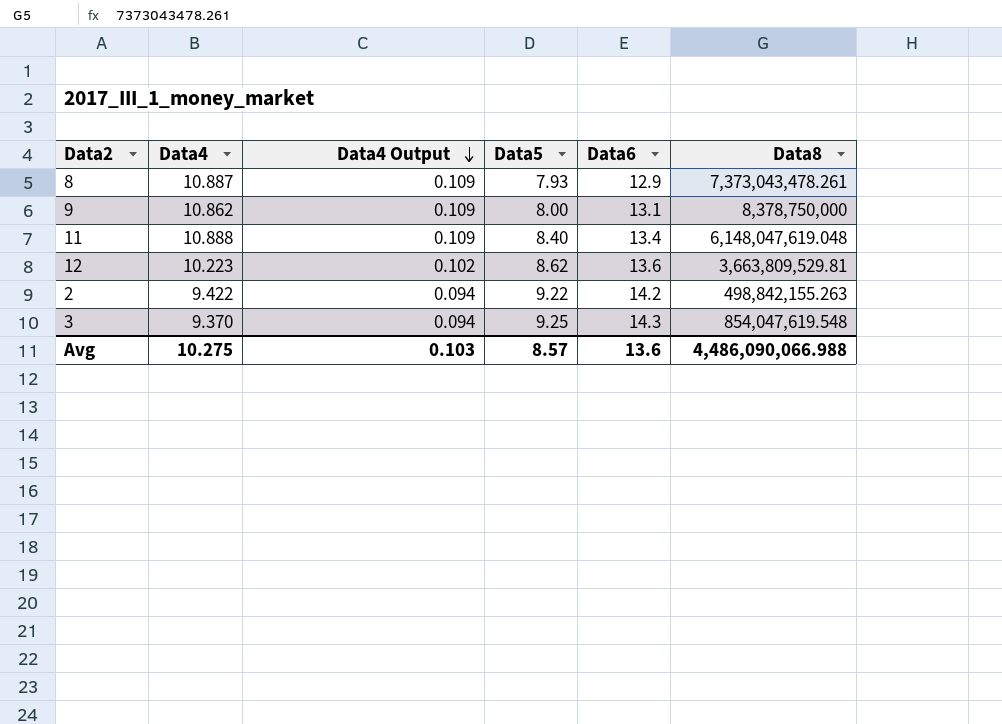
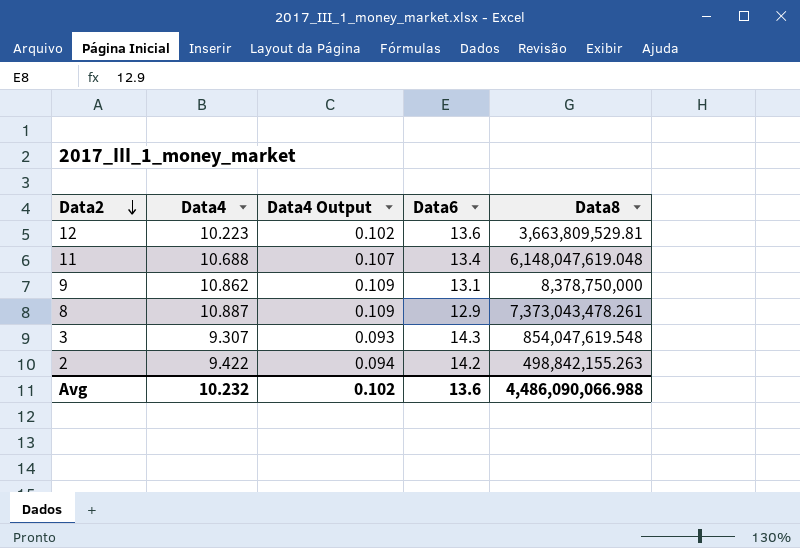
row order: Data4 Output descending -> Data2 descending
column Data5 | position: 4 -> none
11 | Data4: 10.888 -> 10.688
11 | Data4 Output: 0.109 -> 0.107
3 | Data4: 9.370 -> 9.307
3 | Data4 Output: 0.094 -> 0.093
Avg | Data4: 10.275 -> 10.232
Avg | Data4 Output: 0.103 -> 0.102

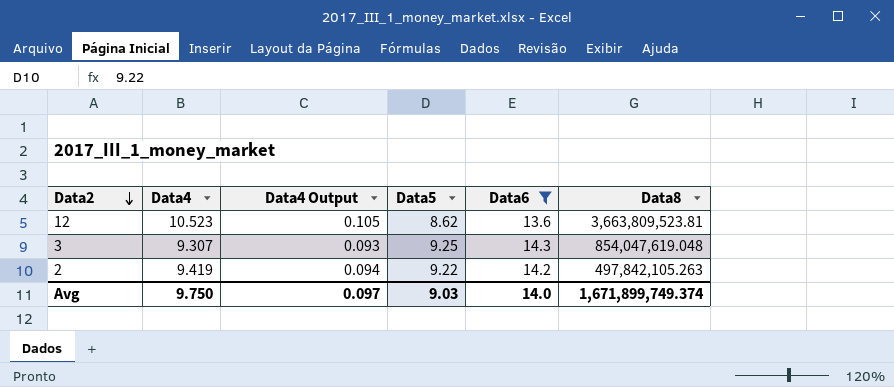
filter: none -> Data6 >= 13.6
column Data5 | position: none -> 4
12 | Data4: 10.223 -> 10.523
12 | Data4 Output: 0.102 -> 0.105
12 | Data8: 3,663,809,529.81 -> 3,663,809,523.81
3 | Data8: 854,047,619.548 -> 854,047,619.048
2 | Data4: 9.422 -> 9.419
2 | Data8: 498,842,155.263 -> 497,842,105.263
Avg | Data4: 10.232 -> 9.750
Avg | Data4 Output: 0.102 -> 0.097
Avg | Data6: 13.6 -> 14.0
Avg | Data8: 4,486,090,066.988 -> 1,671,899,749.374

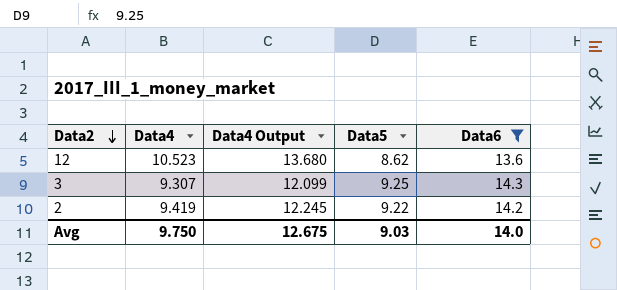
column Data8 | position: 6 -> none
column Data4 Output | formula: [Data4] * 0.01 -> [Data4] * 1.3
Avg | Data4 Output: 0.097 -> 12.675

